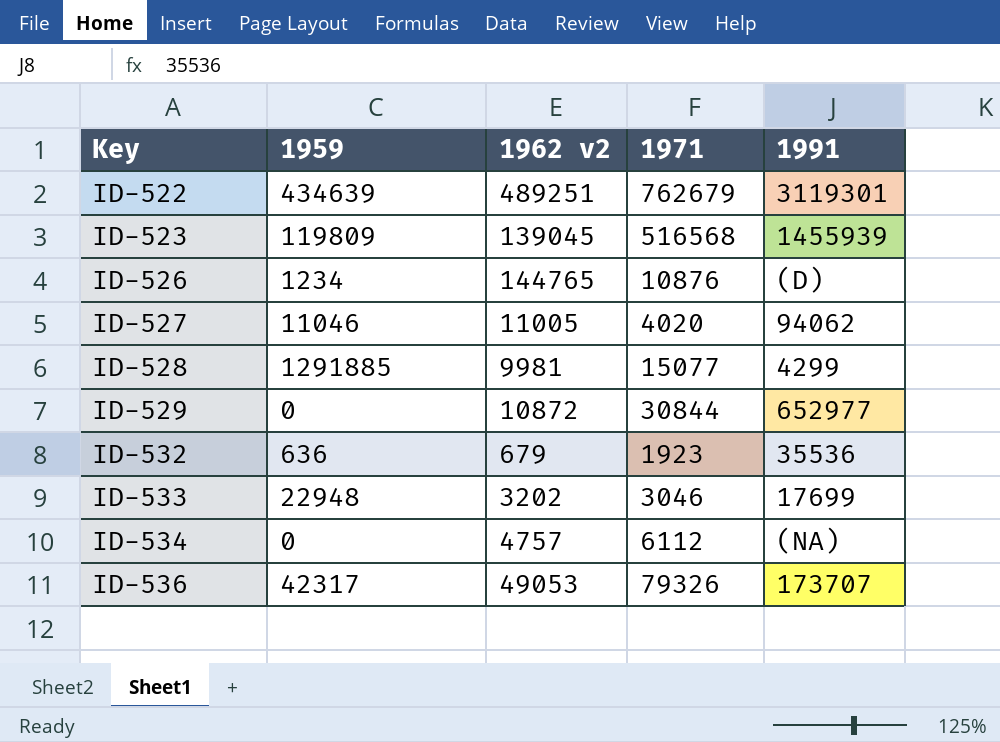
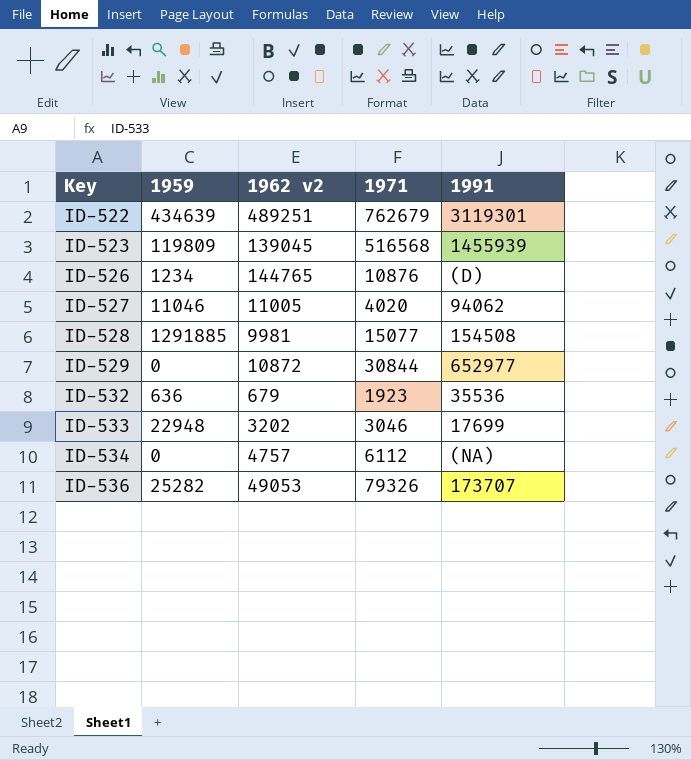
ID-528 | 1991: 4299 -> 154508
ID-536 | 1959: 42317 -> 25282

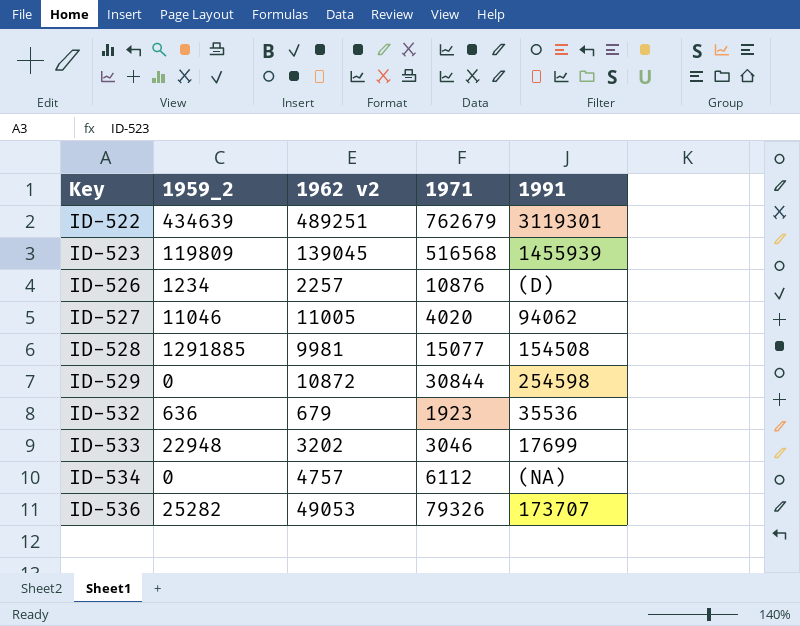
column name: 1959 -> 1959_2
ID-526 | 1962 v2: 144765 -> 2257
ID-529 | 1991: 652977 -> 254598

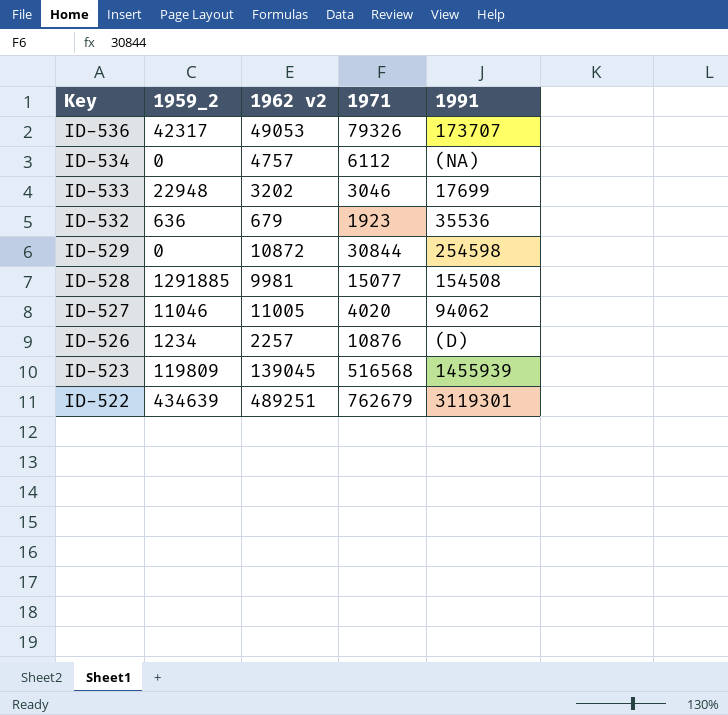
row order: Key ascending -> Key descending
ID-536 | 1959_2: 25282 -> 42317

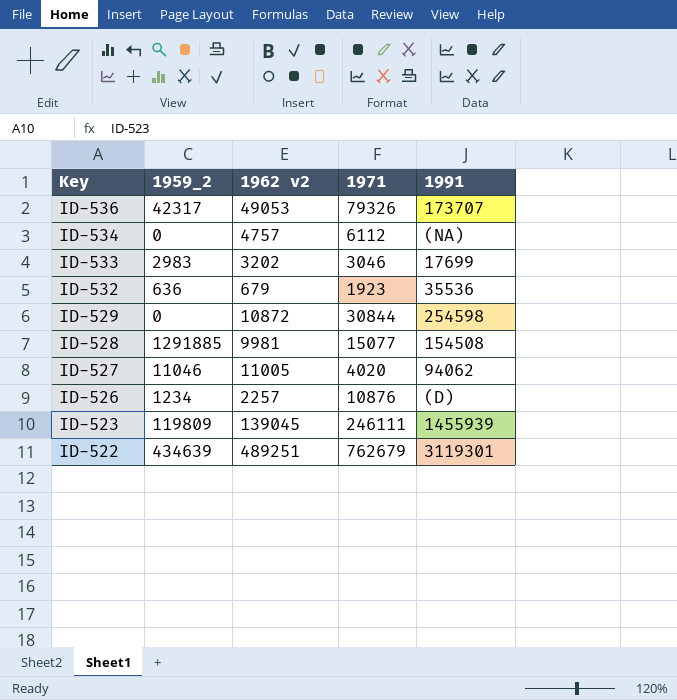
ID-533 | 1959_2: 22948 -> 2983
ID-523 | 1971: 516568 -> 246111

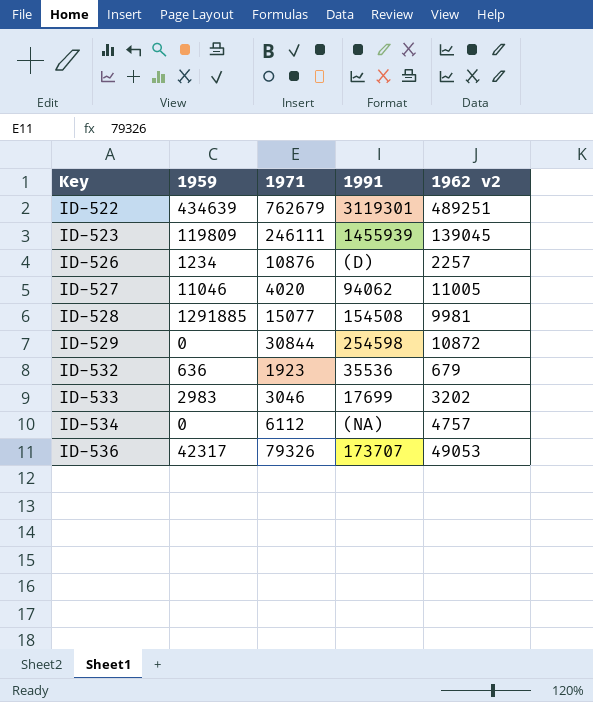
row order: Key descending -> Key ascending
column name: 1959_2 -> 1959
column 1962 v2 | position: 3 -> 5

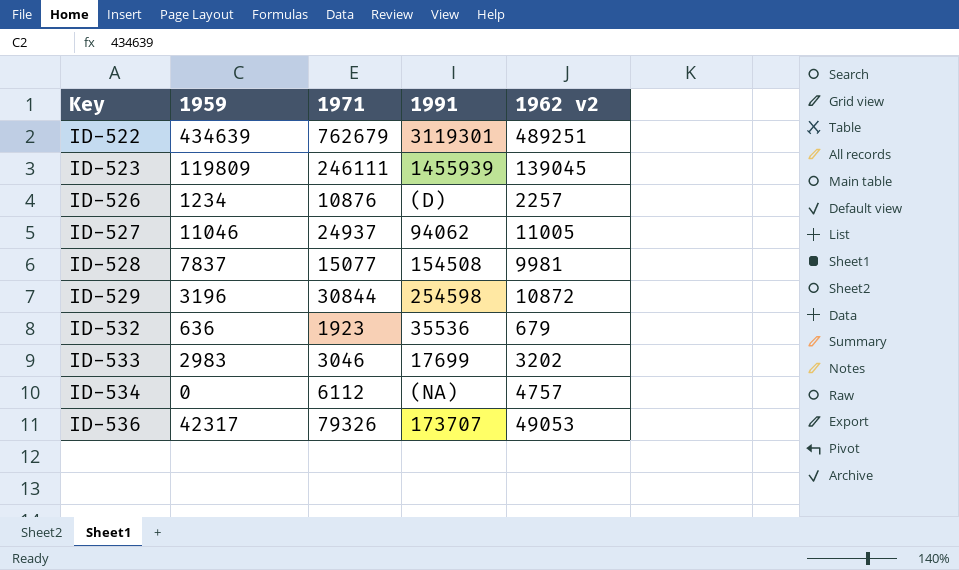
ID-527 | 1971: 4020 -> 24937
ID-528 | 1959: 1291885 -> 7837
ID-529 | 1959: 0 -> 3196

